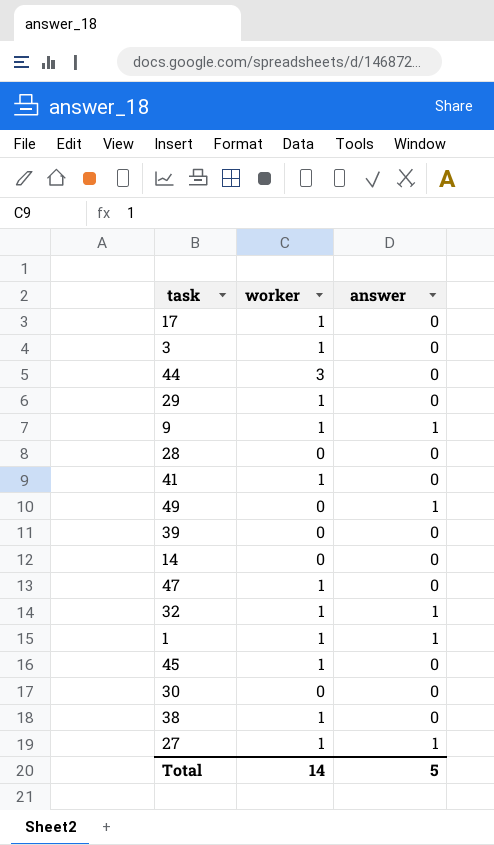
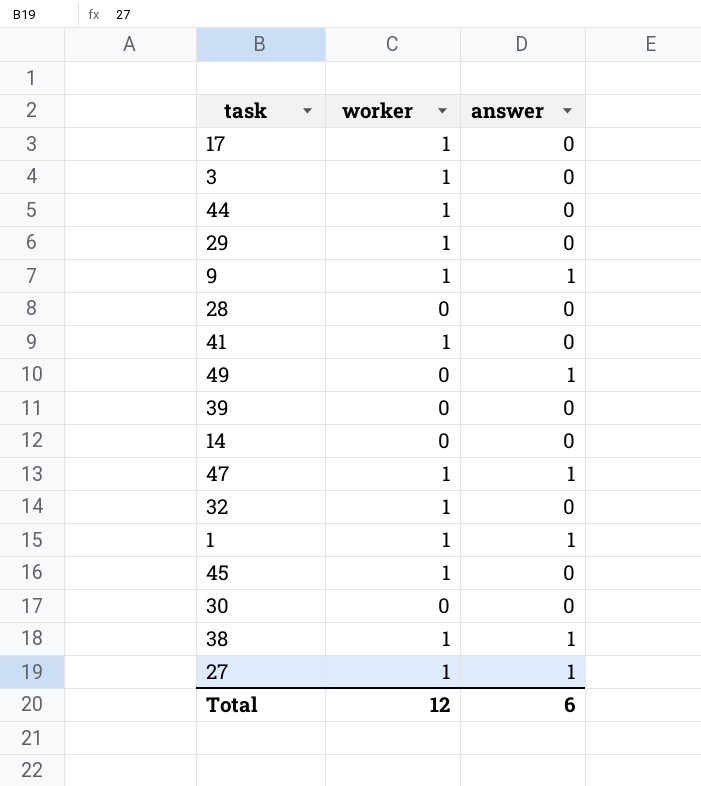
44 | worker: 3 -> 1
47 | answer: 0 -> 1
32 | answer: 1 -> 0
38 | answer: 0 -> 1
Total | worker: 14 -> 12
Total | answer: 5 -> 6

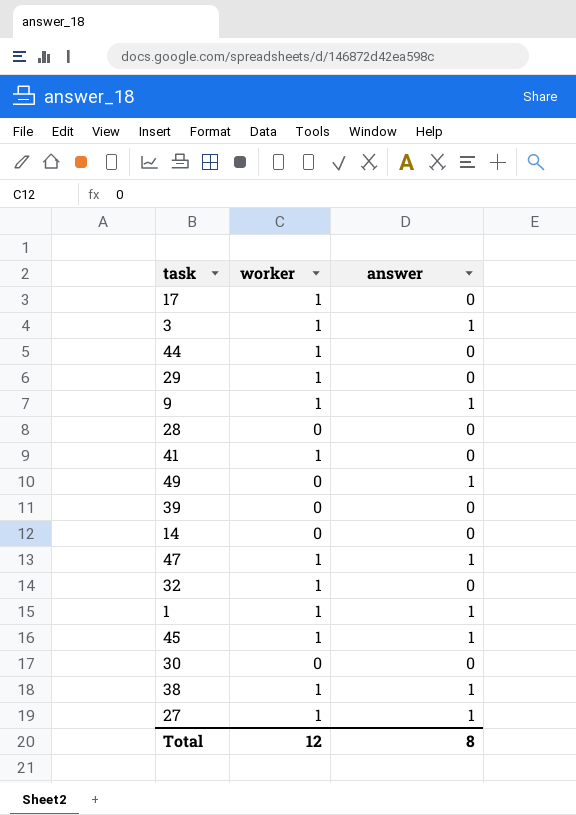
3 | answer: 0 -> 1
45 | answer: 0 -> 1
Total | answer: 6 -> 8

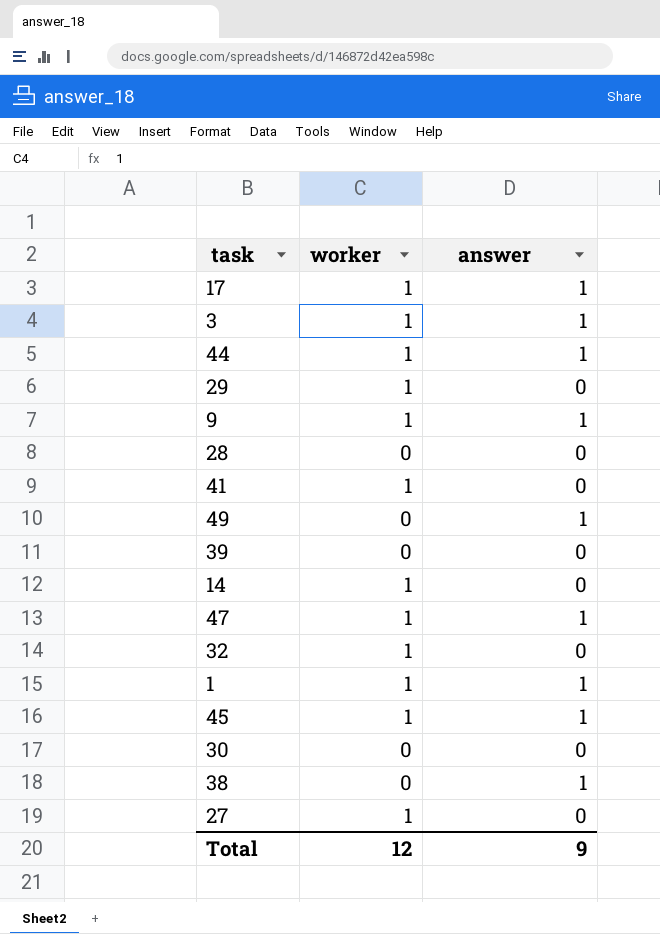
17 | answer: 0 -> 1
44 | answer: 0 -> 1
14 | worker: 0 -> 1
38 | worker: 1 -> 0
27 | answer: 1 -> 0
Total | answer: 8 -> 9

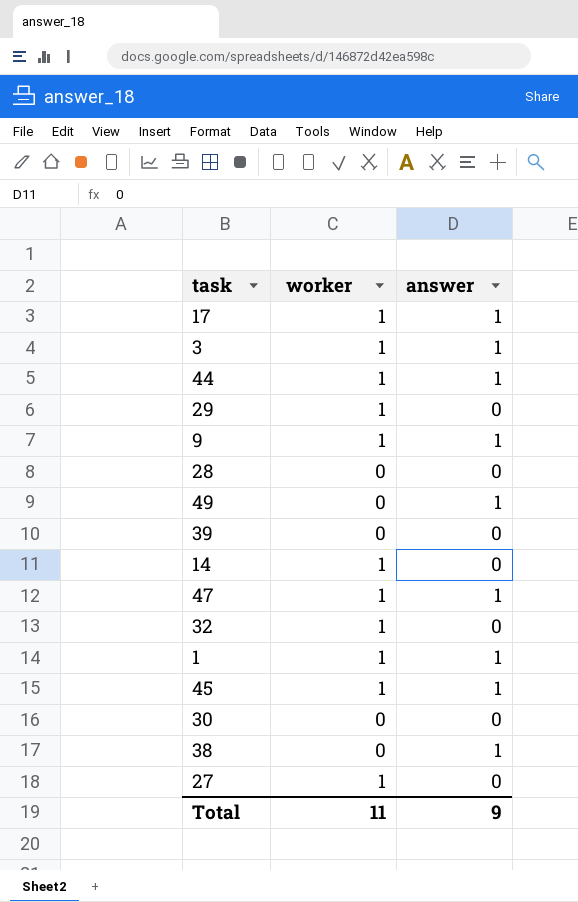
row 41: 1 | 0 -> none
Total | worker: 12 -> 11

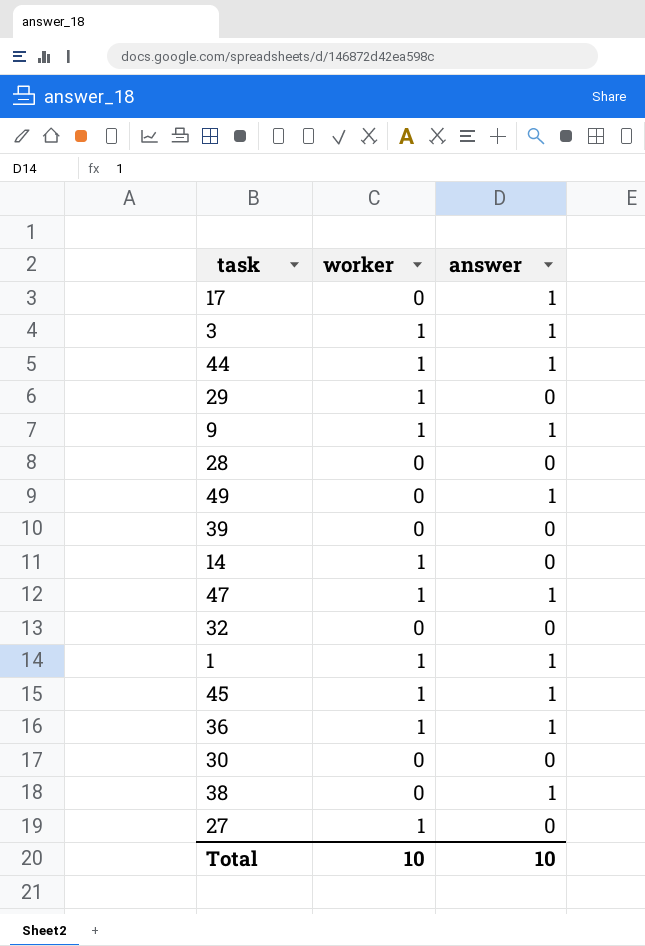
17 | worker: 1 -> 0
32 | worker: 1 -> 0
row 36: none -> 1 | 1
Total | worker: 11 -> 10
Total | answer: 9 -> 10

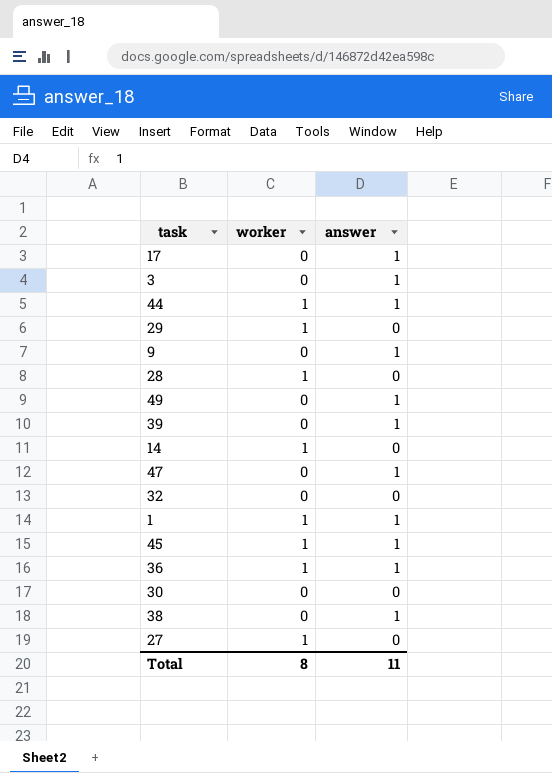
3 | worker: 1 -> 0
9 | worker: 1 -> 0
28 | worker: 0 -> 1
39 | answer: 0 -> 1
47 | worker: 1 -> 0
Total | worker: 10 -> 8
Total | answer: 10 -> 11

